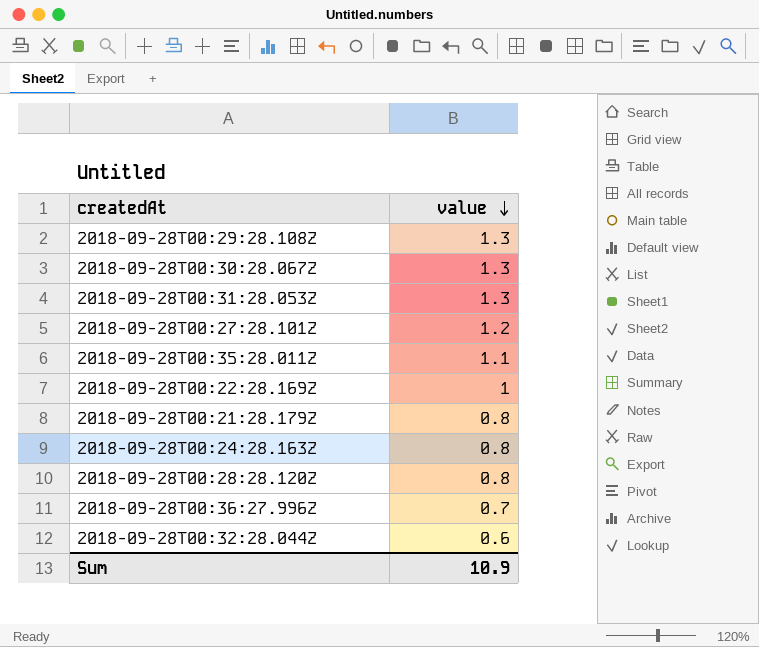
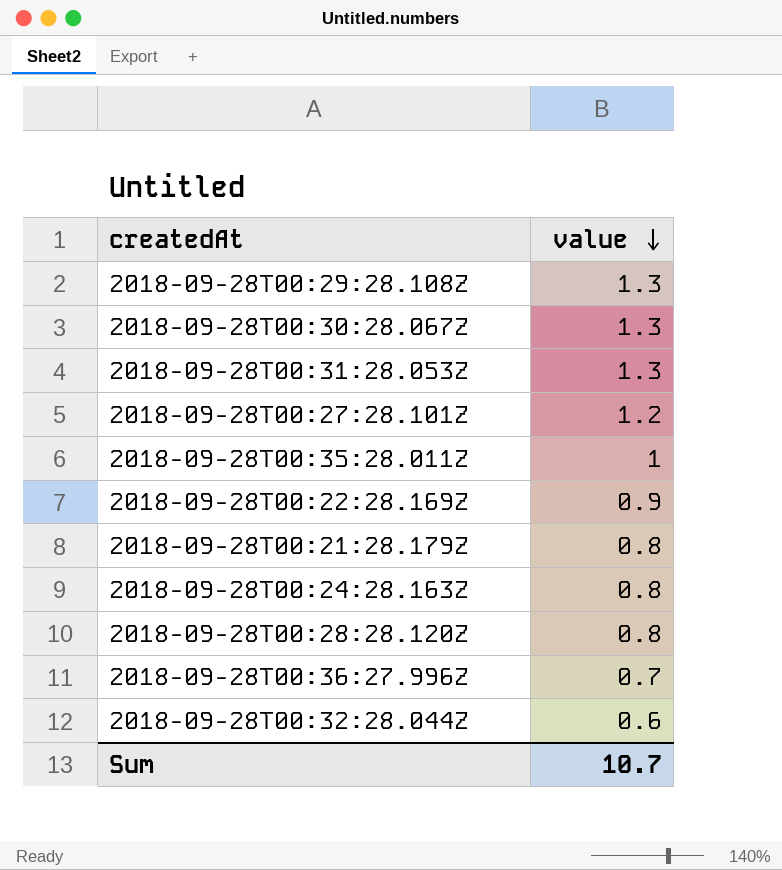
2018-09-28T00:35:28.011Z | value: 1.1 -> 1
2018-09-28T00:22:28.169Z | value: 1 -> 0.9
Sum | value: 10.9 -> 10.7

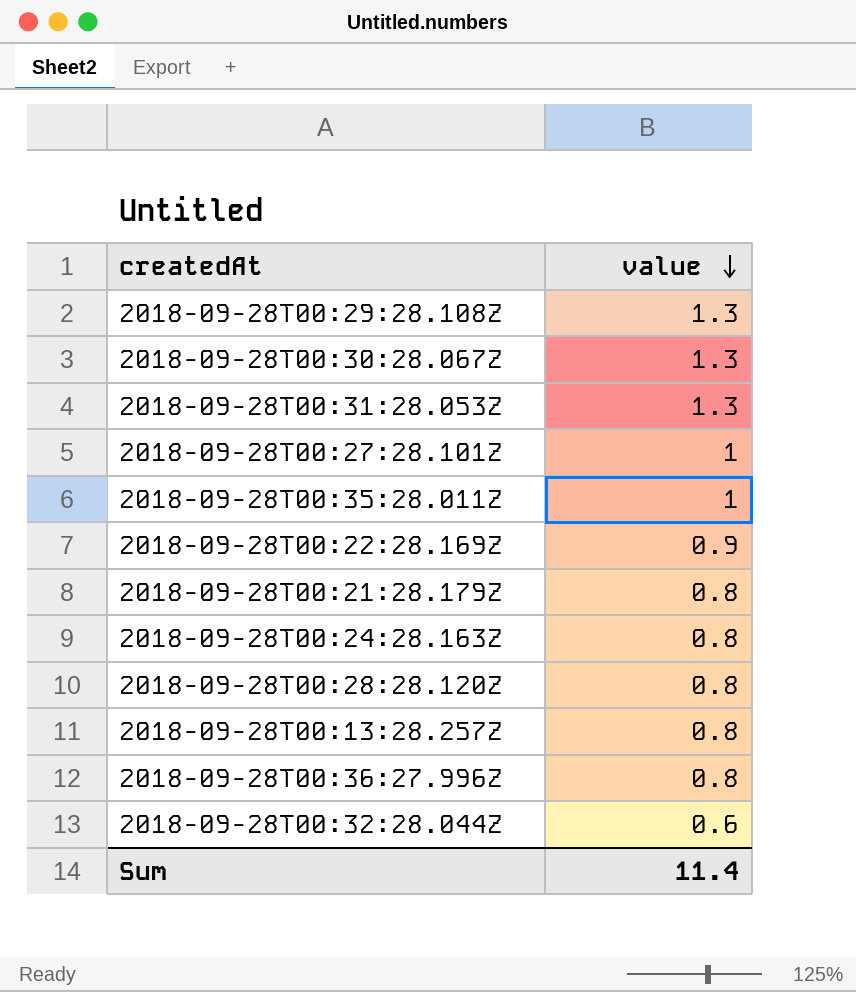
2018-09-28T00:27:28.101Z | value: 1.2 -> 1
row 2018-09-28T00:13:28.257Z: none -> 0.8
2018-09-28T00:36:27.996Z | value: 0.7 -> 0.8
Sum | value: 10.7 -> 11.4

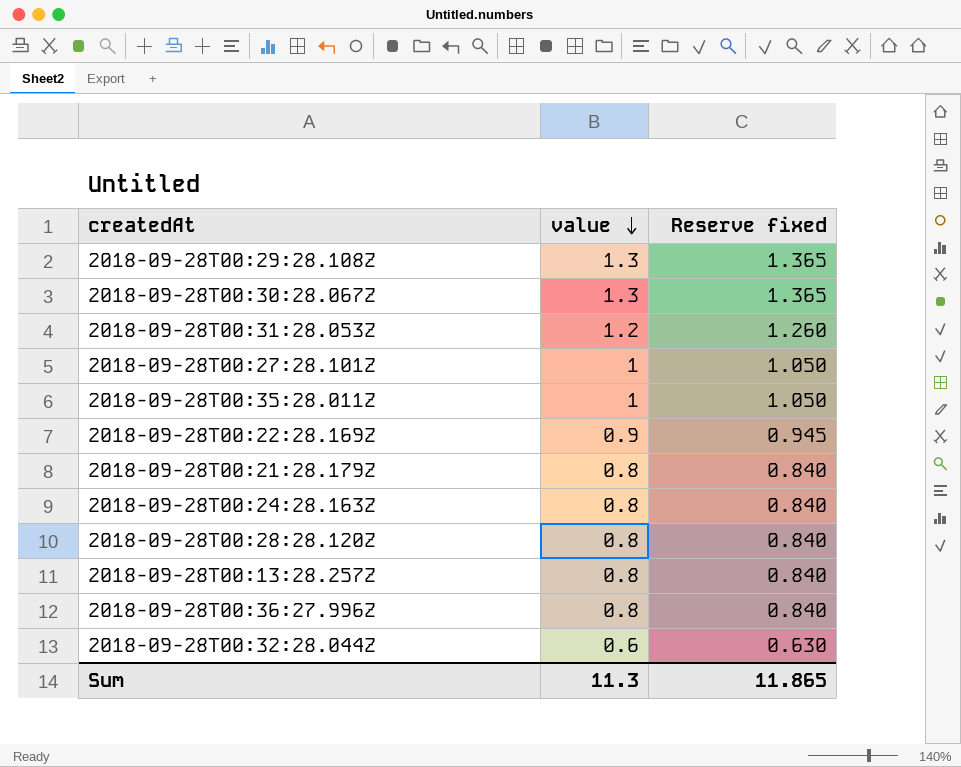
column Reserve fixed | formula: none -> [value] * 1.05
2018-09-28T00:31:28.053Z | value: 1.3 -> 1.2
Sum | value: 11.4 -> 11.3

